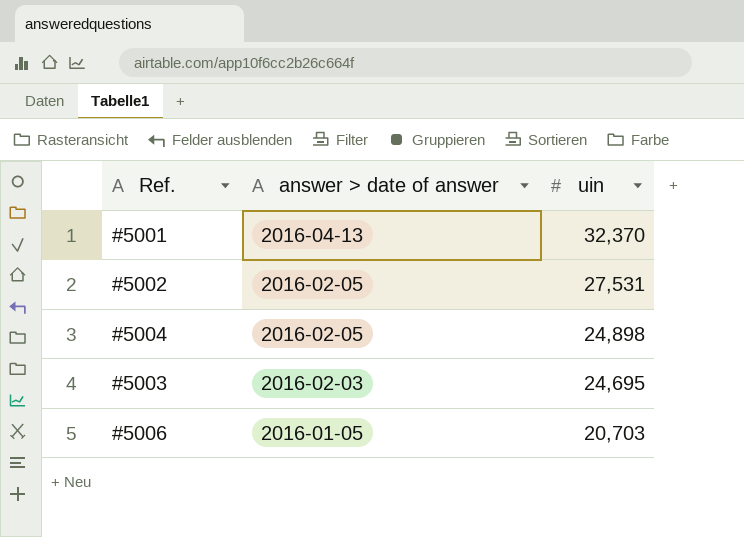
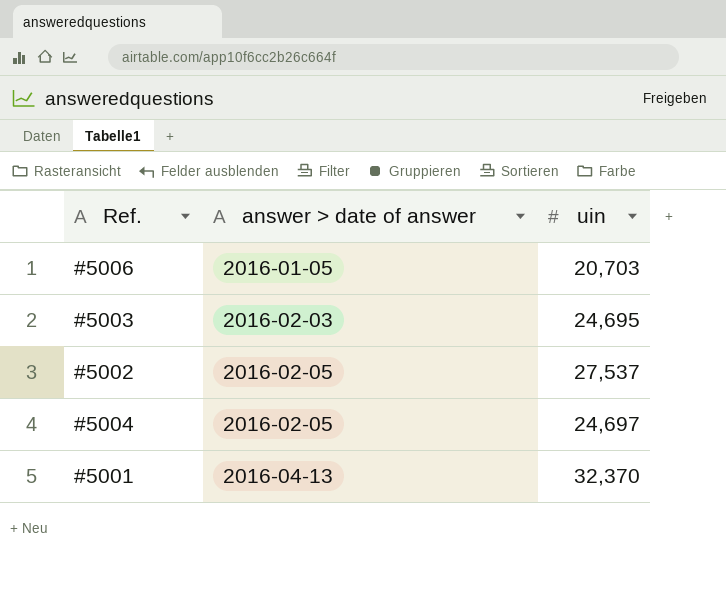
row order: answer > date of answer descending -> answer > date of answer ascending
#5002 | uin: 27,531 -> 27,537
#5004 | uin: 24,898 -> 24,697

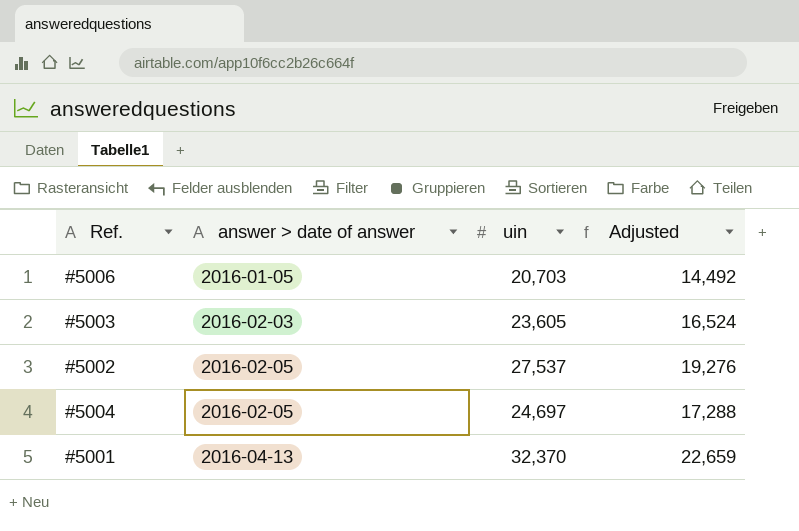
column Adjusted | formula: none -> [uin] * 0.7
#5003 | uin: 24,695 -> 23,605

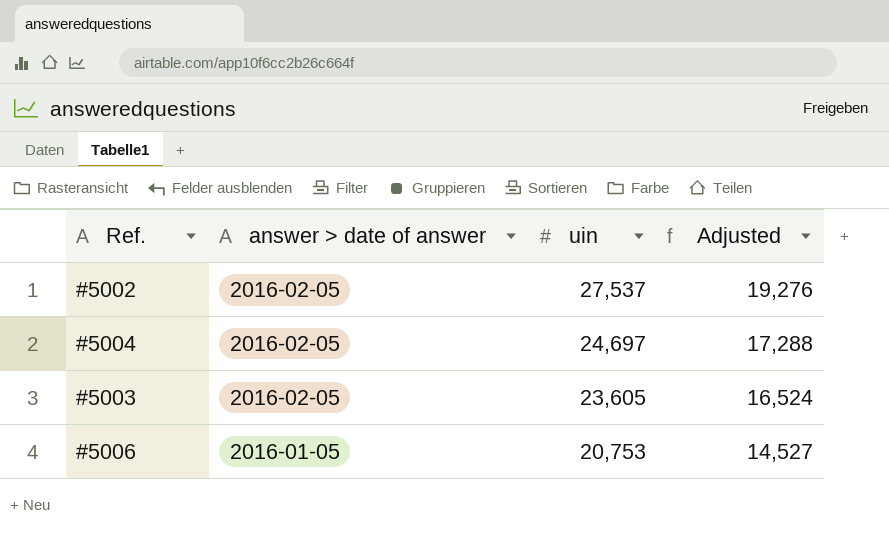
row order: answer > date of answer ascending -> answer > date of answer descending
row #5001: 2016-04-13 | 32,370 | 22,659 -> none
#5003 | answer > date of answer: 2016-02-03 -> 2016-02-05
#5006 | uin: 20,703 -> 20,753
#5006 | Adjusted: 14,492 -> 14,527

